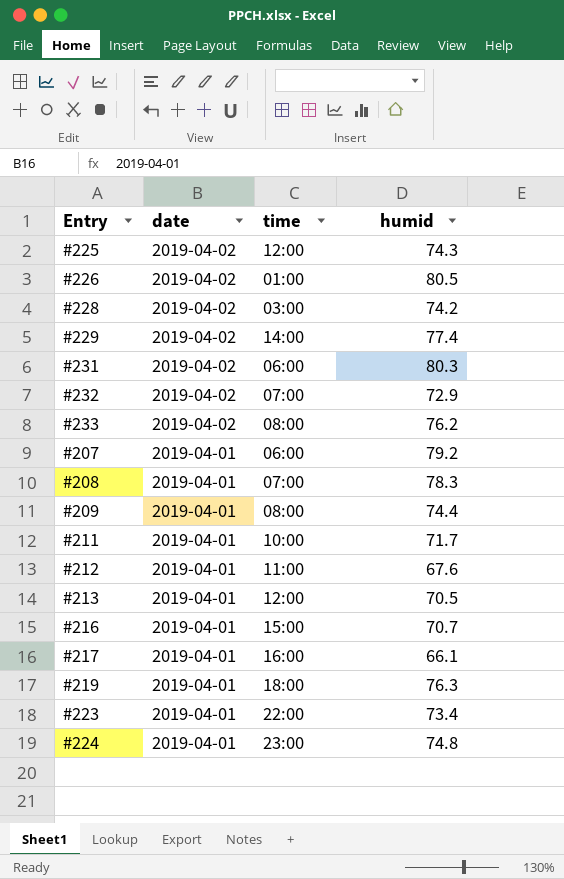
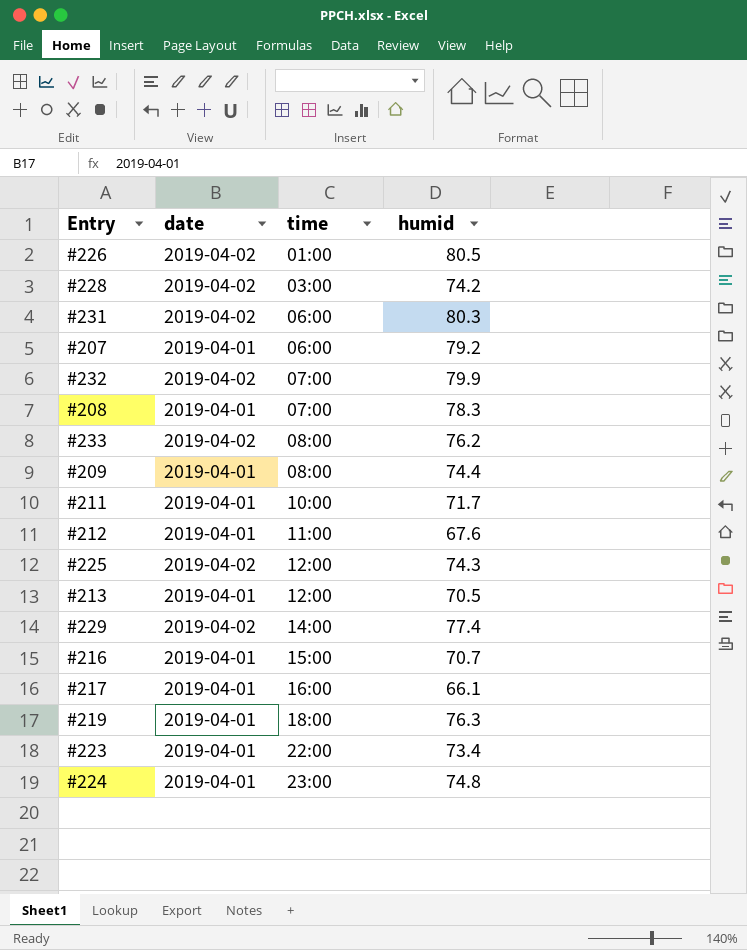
row order: date descending -> time ascending
#232 | humid: 72.9 -> 79.9

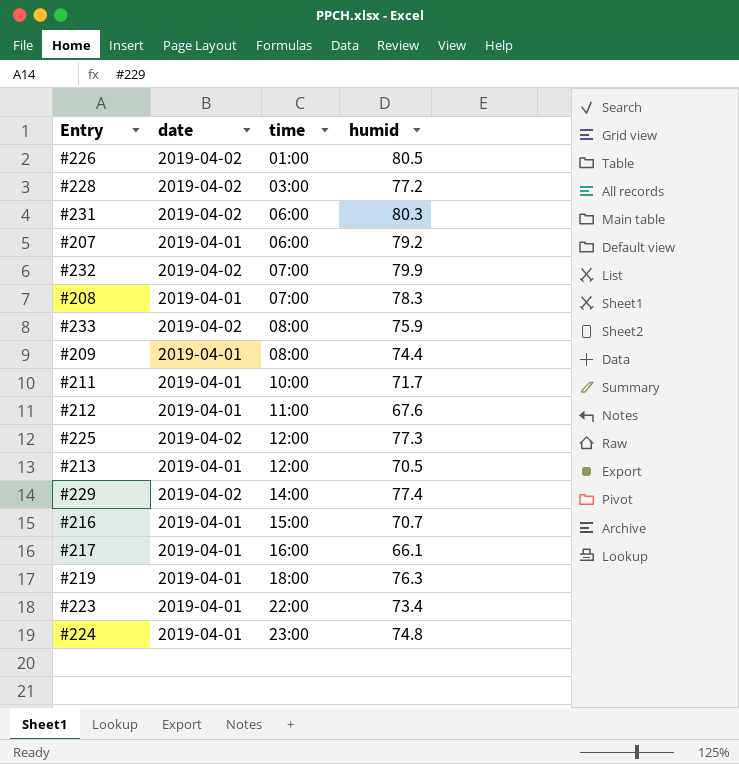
#228 | humid: 74.2 -> 77.2
#233 | humid: 76.2 -> 75.9
#225 | humid: 74.3 -> 77.3

